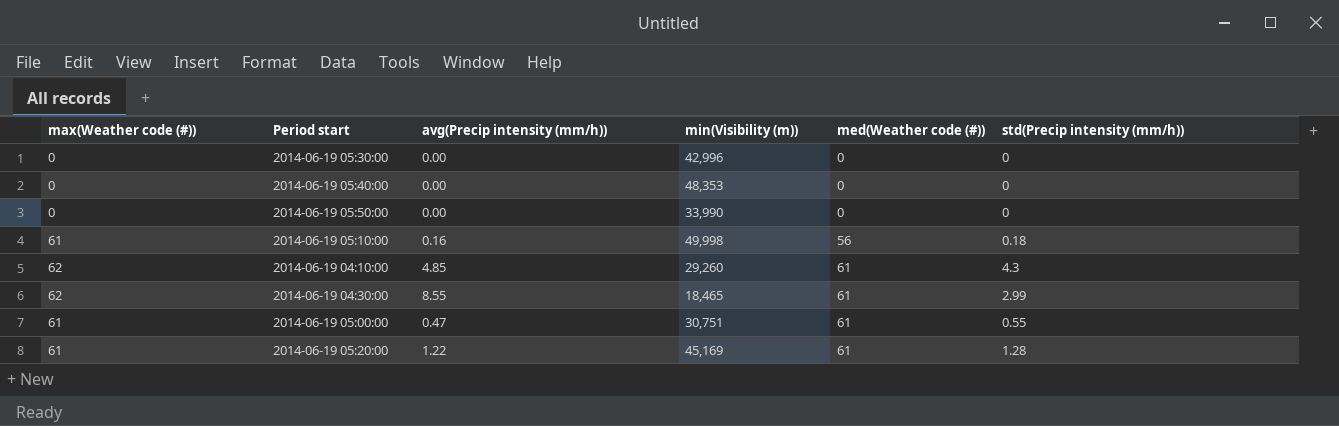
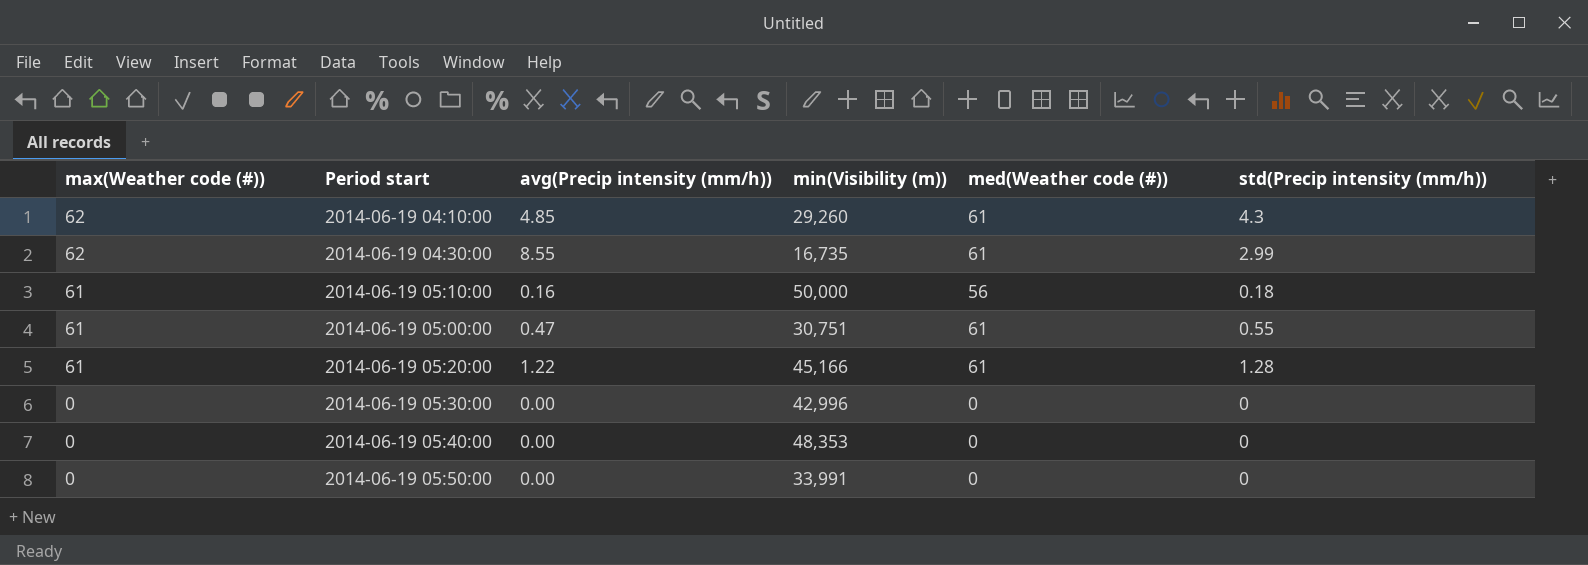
row order: med(Weather code (#)) ascending -> max(Weather code (#)) descending
2014-06-19 04:30:00 | min(Visibility (m)): 18,465 -> 16,735
2014-06-19 05:10:00 | min(Visibility (m)): 49,998 -> 50,000
2014-06-19 05:20:00 | min(Visibility (m)): 45,169 -> 45,166
2014-06-19 05:50:00 | min(Visibility (m)): 33,990 -> 33,991

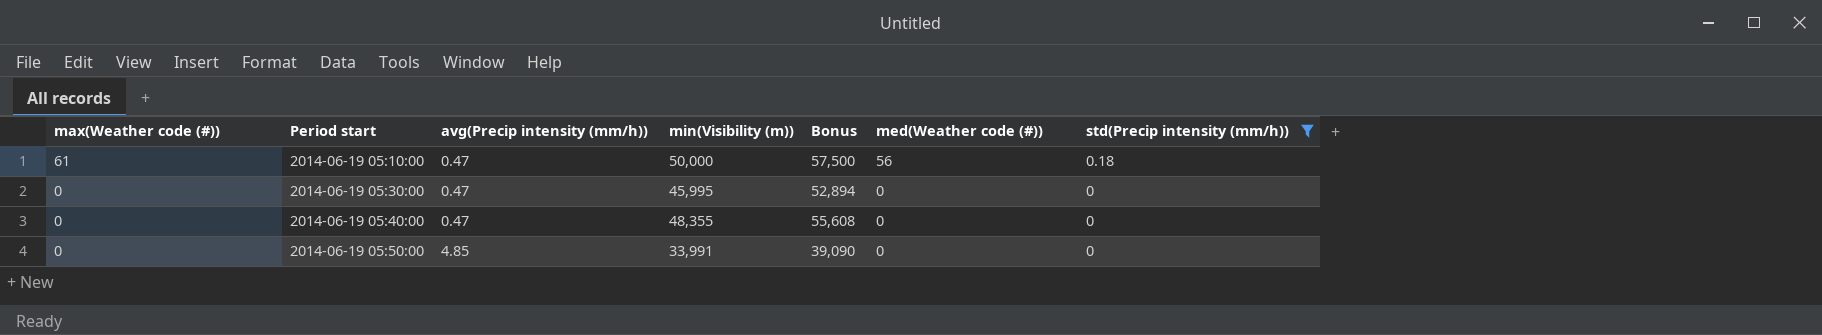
filter: none -> std(Precip intensity (mm/h)) <= 0.18
column Bonus | formula: none -> [min(Visibility (m))] * 1.15
2014-06-19 05:10:00 | avg(Precip intensity (mm/h)): 0.16 -> 0.47
2014-06-19 05:30:00 | avg(Precip intensity (mm/h)): 0.00 -> 0.47
2014-06-19 05:30:00 | min(Visibility (m)): 42,996 -> 45,995
2014-06-19 05:40:00 | avg(Precip intensity (mm/h)): 0.00 -> 0.47
2014-06-19 05:40:00 | min(Visibility (m)): 48,353 -> 48,355
2014-06-19 05:50:00 | avg(Precip intensity (mm/h)): 0.00 -> 4.85

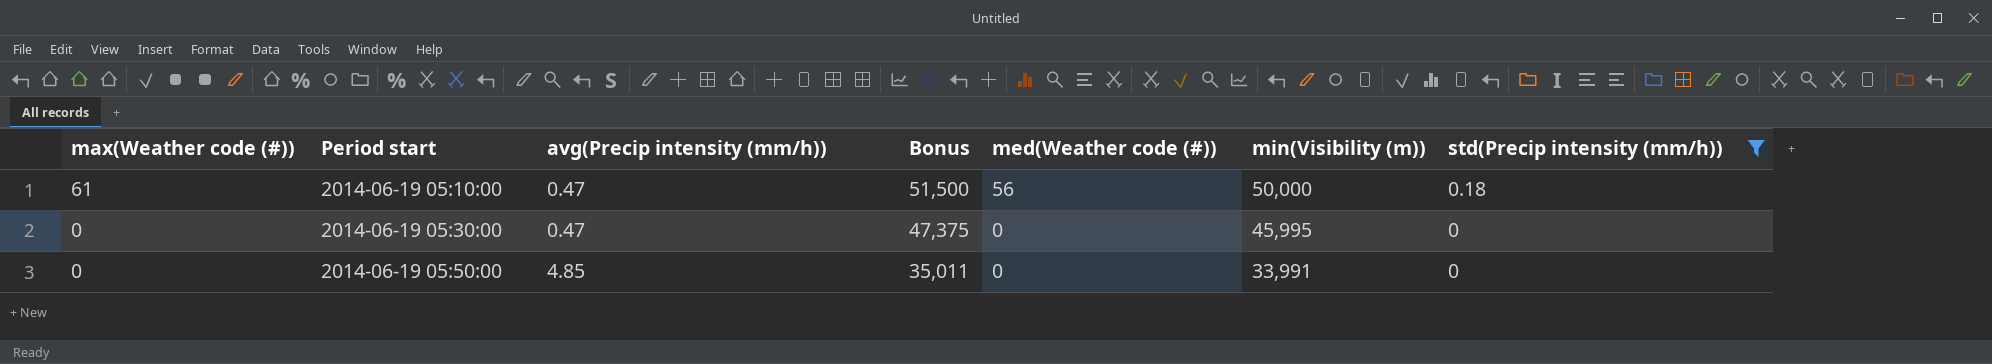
column Bonus | formula: [min(Visibility (m))] * 1.15 -> [min(Visibility (m))] * 1.03
column min(Visibility (m)) | position: 4 -> 6
row 2014-06-19 05:40:00: 0 | 0.47 | 48,355 | 55,608 | 0 | 0 -> none

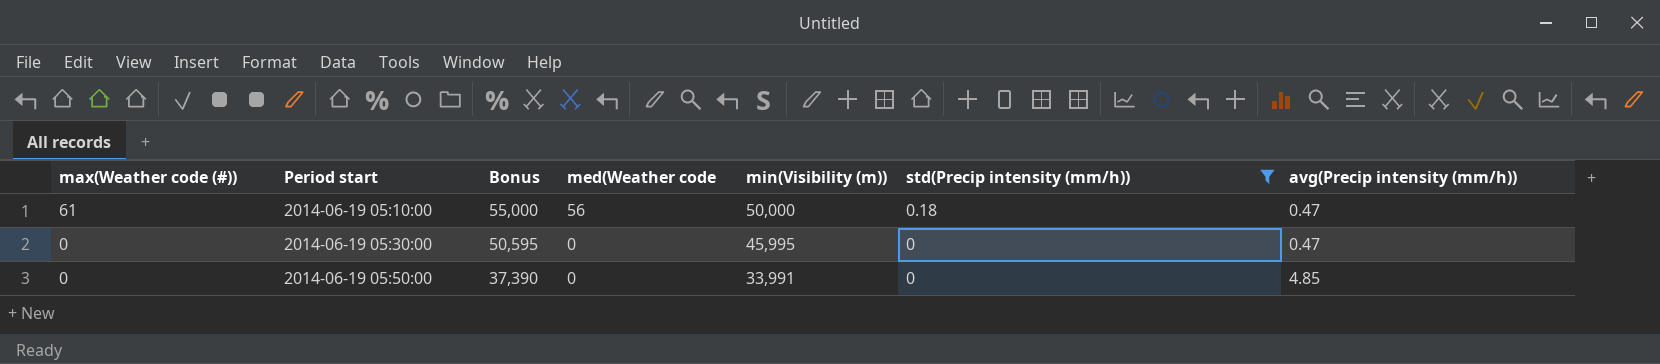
column Bonus | formula: [min(Visibility (m))] * 1.03 -> [min(Visibility (m))] * 1.1
column name: med(Weather code (#)) -> med(Weather code
column avg(Precip intensity (mm/h)) | position: 3 -> 7

